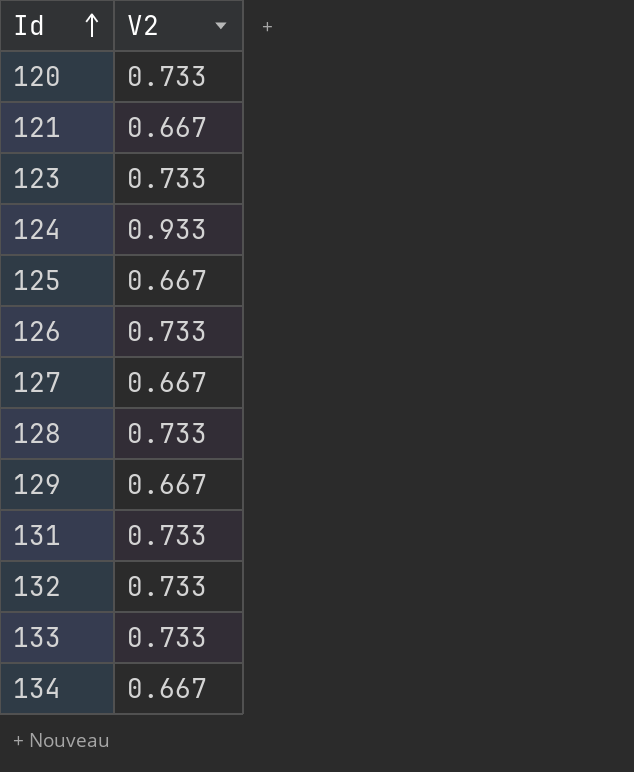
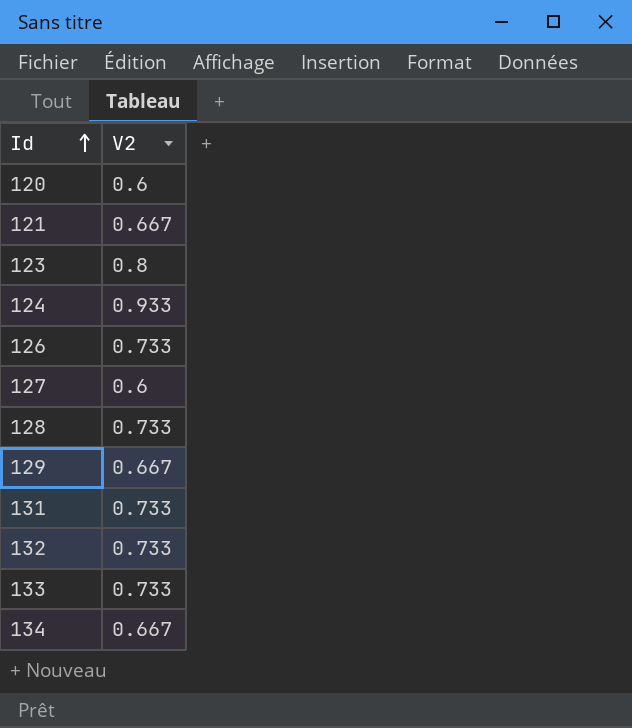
row 125: 0.667 -> none
120 | V2: 0.733 -> 0.6
123 | V2: 0.733 -> 0.8
127 | V2: 0.667 -> 0.6

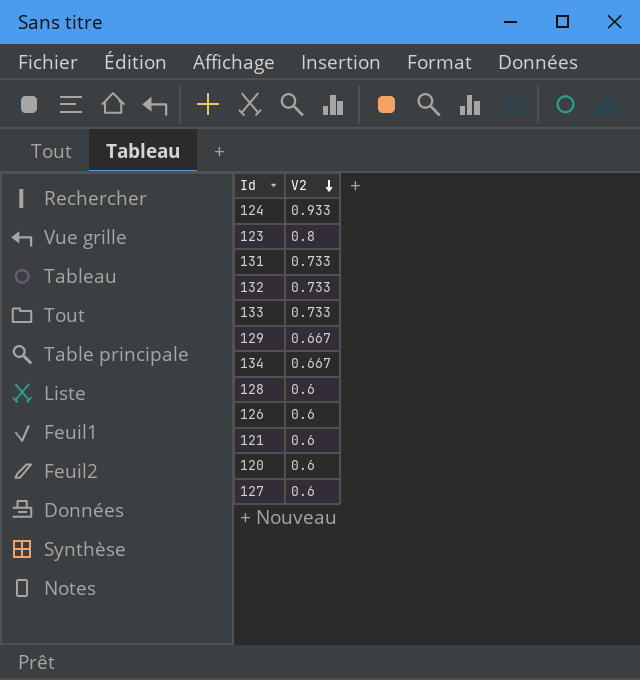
row order: Id ascending -> V2 descending
128 | V2: 0.733 -> 0.6
126 | V2: 0.733 -> 0.6
121 | V2: 0.667 -> 0.6

